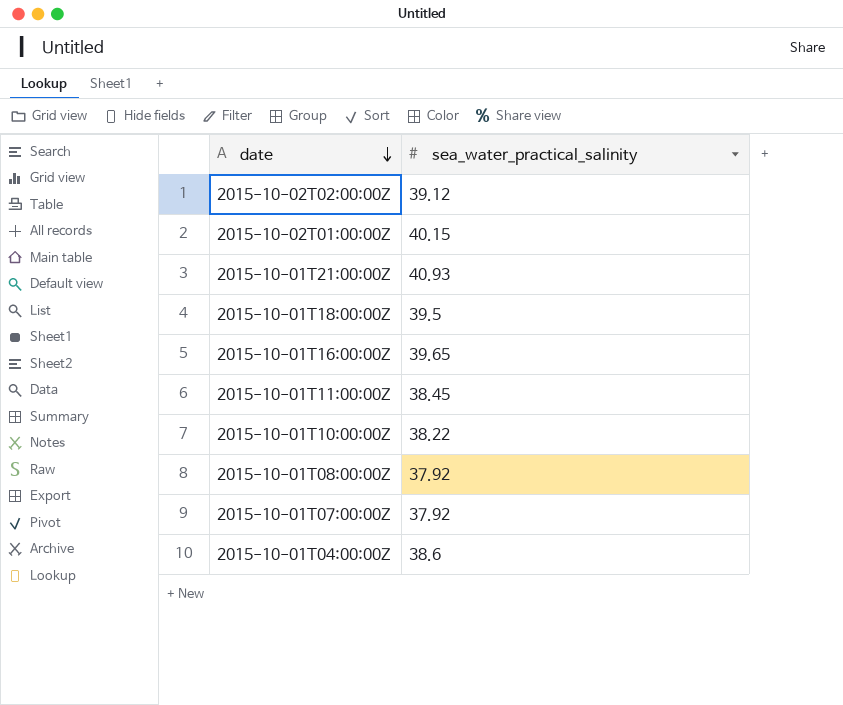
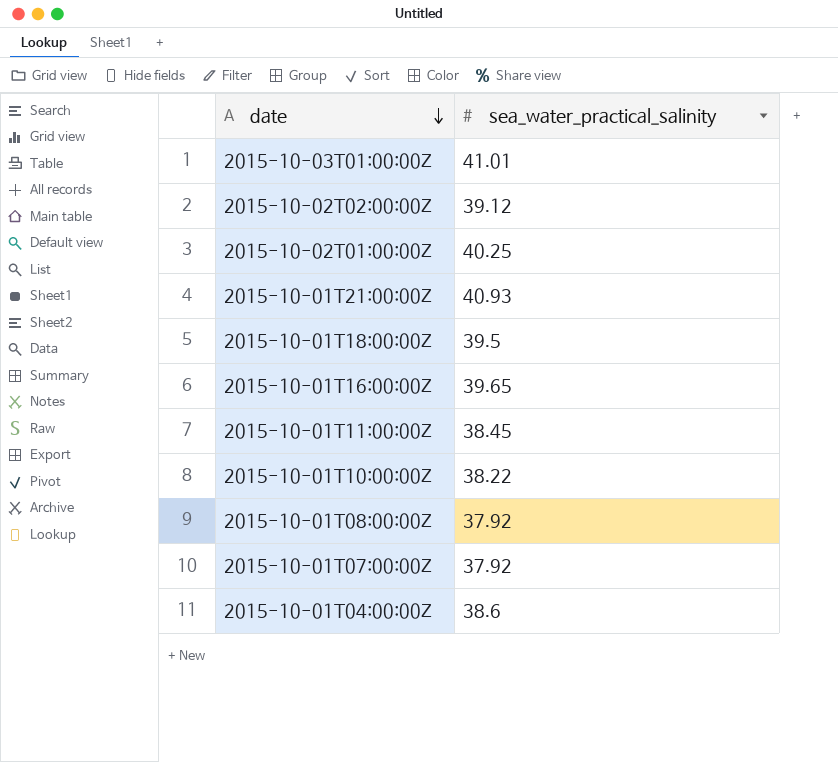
row 2015-10-03T01:00:00Z: none -> 41.01
2015-10-02T01:00:00Z | sea_water_practical_salinity: 40.15 -> 40.25

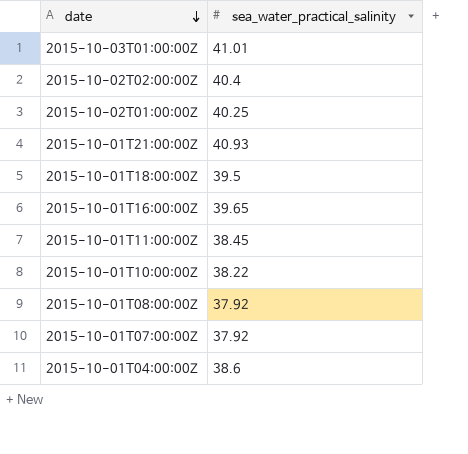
2015-10-02T02:00:00Z | sea_water_practical_salinity: 39.12 -> 40.4

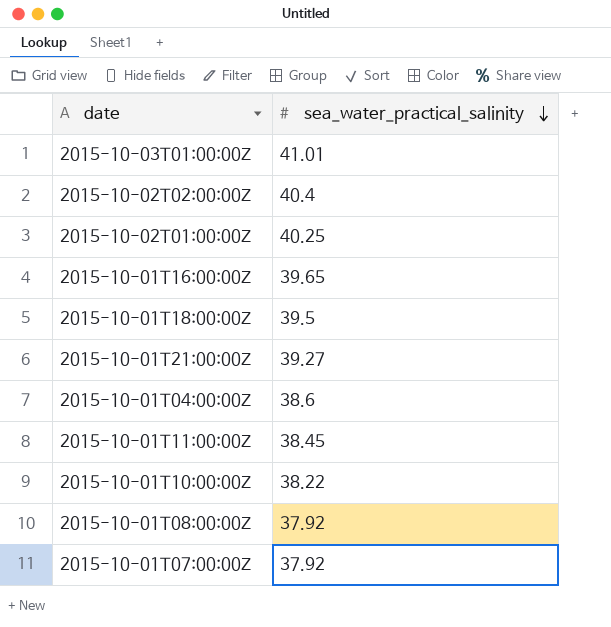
row order: date descending -> sea_water_practical_salinity descending
2015-10-01T21:00:00Z | sea_water_practical_salinity: 40.93 -> 39.27

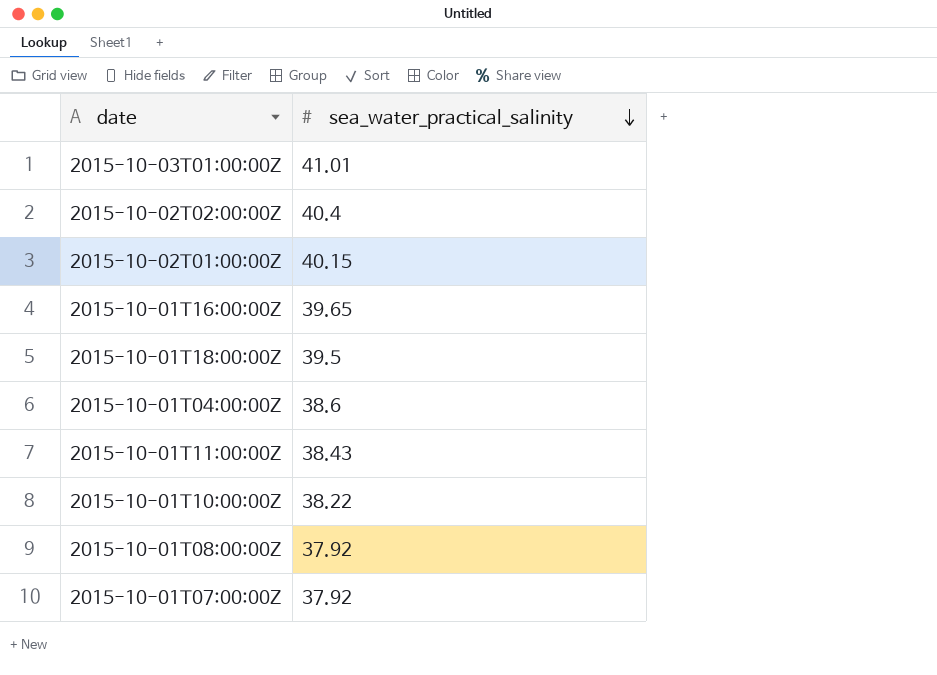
row 2015-10-01T21:00:00Z: 39.27 -> none
2015-10-02T01:00:00Z | sea_water_practical_salinity: 40.25 -> 40.15
2015-10-01T11:00:00Z | sea_water_practical_salinity: 38.45 -> 38.43

